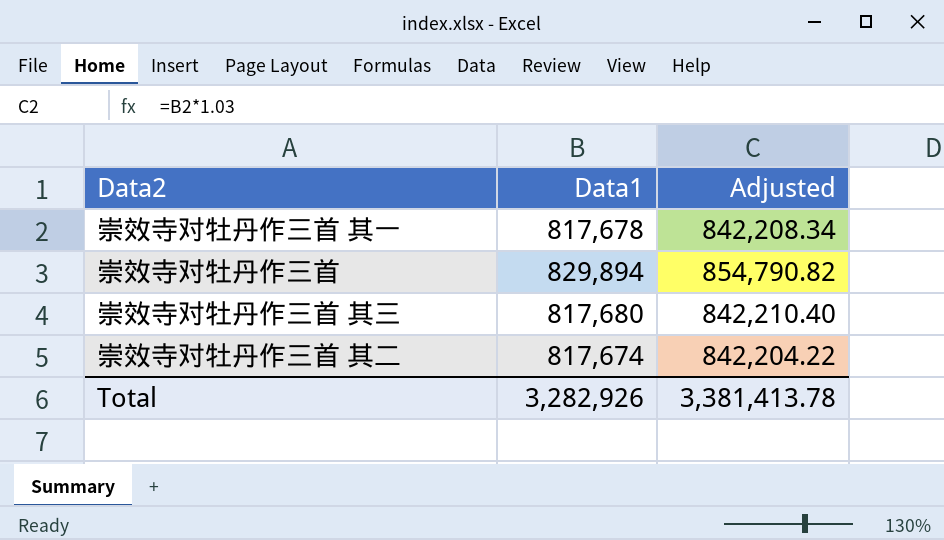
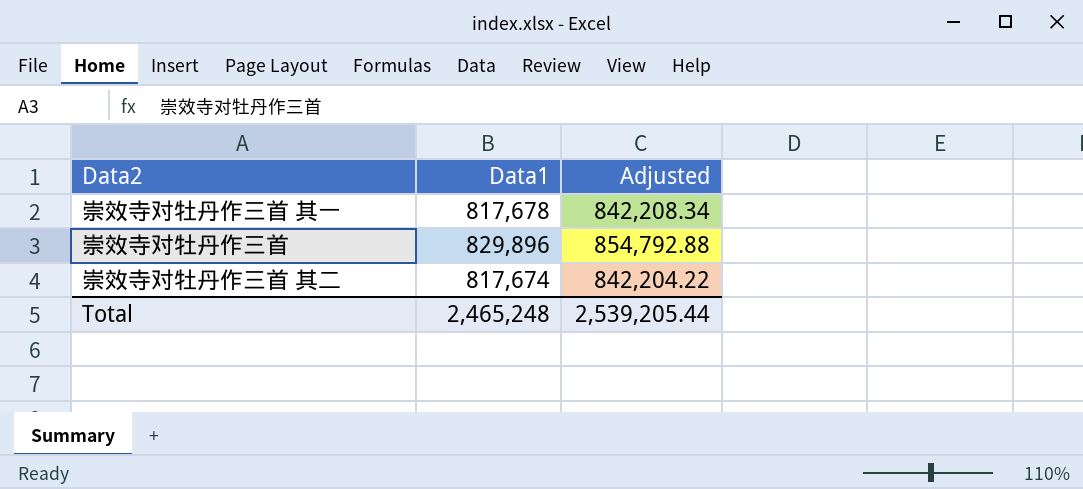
row 崇效寺对牡丹作三首 其三: 817,680 | 842,210.40 -> none
崇效寺对牡丹作三首 | Data1: 829,894 -> 829,896
崇效寺对牡丹作三首 | Adjusted: 854,790.82 -> 854,792.88
Total | Data1: 3,282,926 -> 2,465,248
Total | Adjusted: 3,381,413.78 -> 2,539,205.44

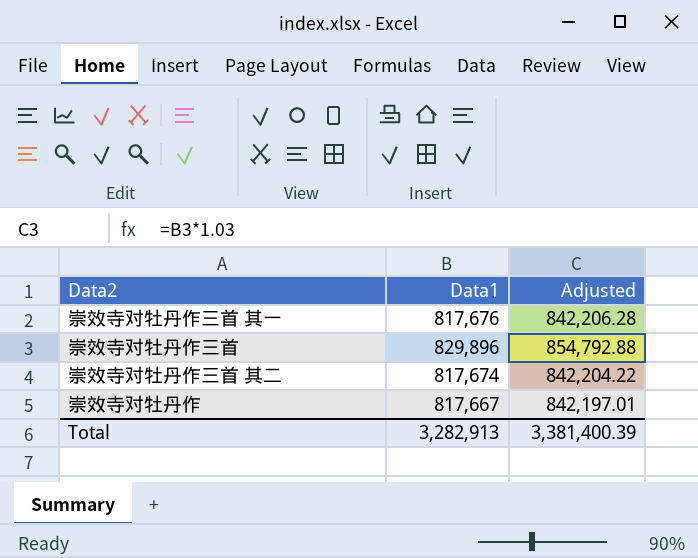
崇效寺对牡丹作三首 其一 | Data1: 817,678 -> 817,676
崇效寺对牡丹作三首 其一 | Adjusted: 842,208.34 -> 842,206.28
row 崇效寺对牡丹作: none -> 817,667 | 842,197.01
Total | Data1: 2,465,248 -> 3,282,913
Total | Adjusted: 2,539,205.44 -> 3,381,400.39

